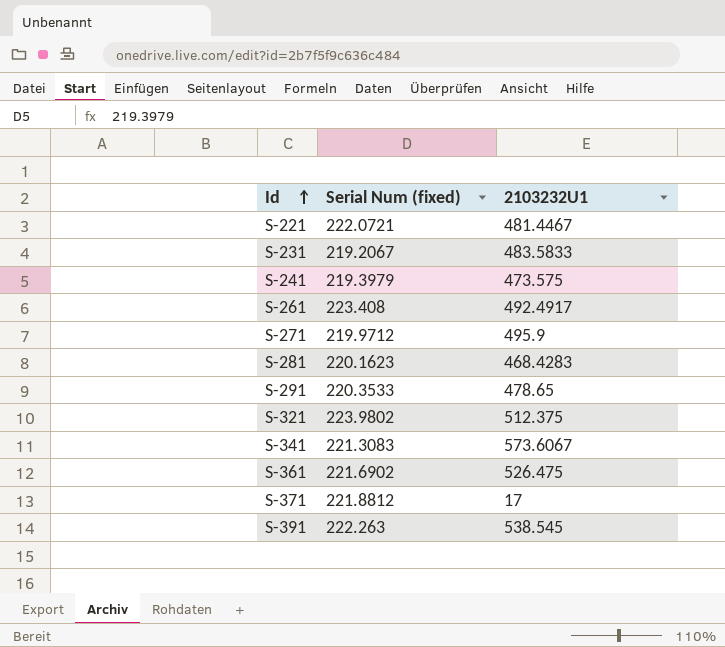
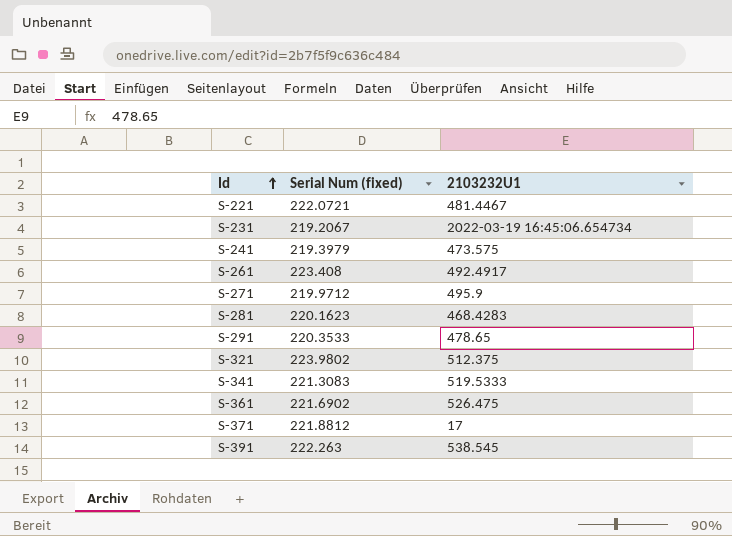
S-231 | 2103232U1: 483.5833 -> 2022-03-19 16:45:06.654734
S-341 | 2103232U1: 573.6067 -> 519.5333

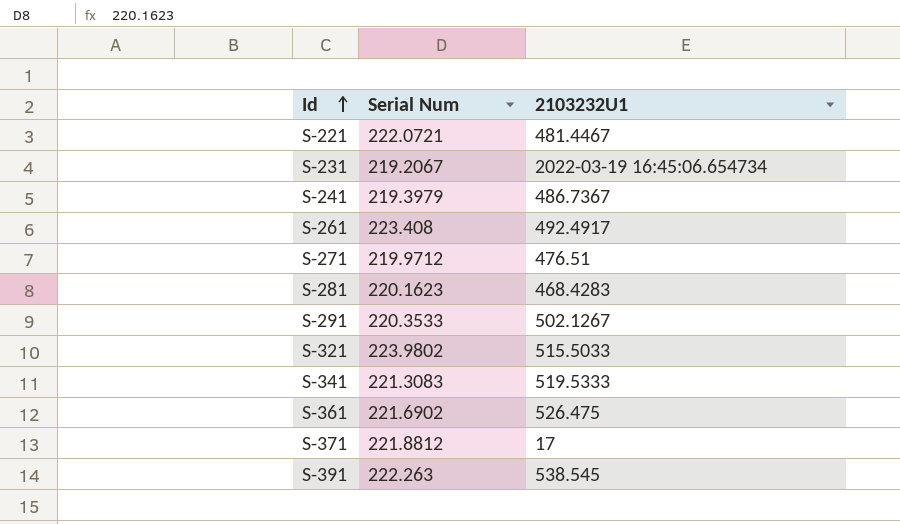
column name: Serial Num (fixed) -> Serial Num
S-241 | 2103232U1: 473.575 -> 486.7367
S-271 | 2103232U1: 495.9 -> 476.51
S-291 | 2103232U1: 478.65 -> 502.1267
S-321 | 2103232U1: 512.375 -> 515.5033

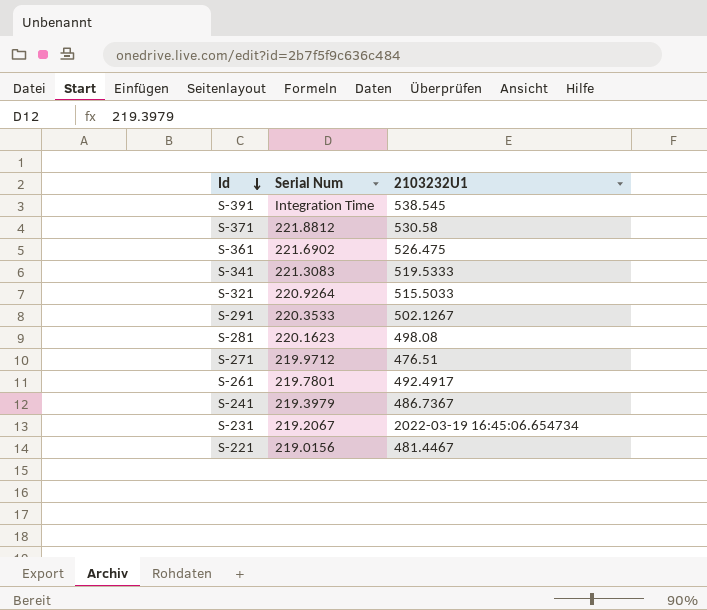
row order: Id ascending -> Id descending
S-391 | Serial Num: 222.263 -> Integration Time
S-371 | 2103232U1: 17 -> 530.58
S-321 | Serial Num: 223.9802 -> 220.9264
S-281 | 2103232U1: 468.4283 -> 498.08
S-261 | Serial Num: 223.408 -> 219.7801
S-221 | Serial Num: 222.0721 -> 219.0156

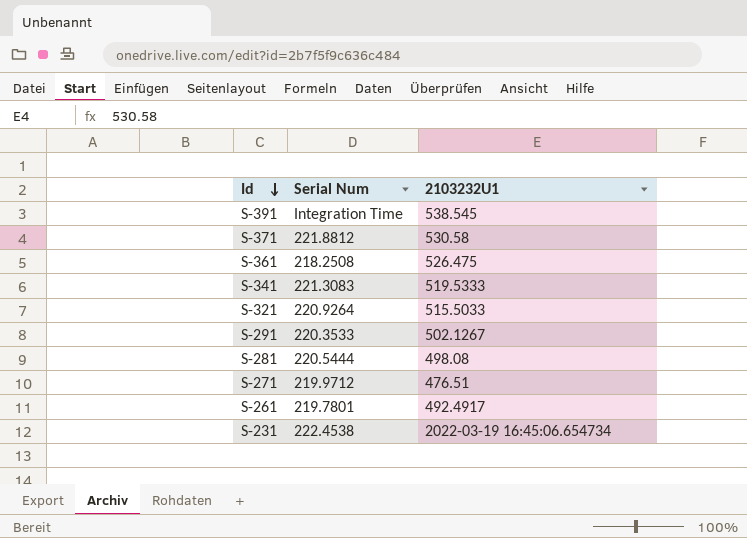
row S-241: 219.3979 | 486.7367 -> none
row S-221: 219.0156 | 481.4467 -> none
S-361 | Serial Num: 221.6902 -> 218.2508
S-281 | Serial Num: 220.1623 -> 220.5444
S-231 | Serial Num: 219.2067 -> 222.4538

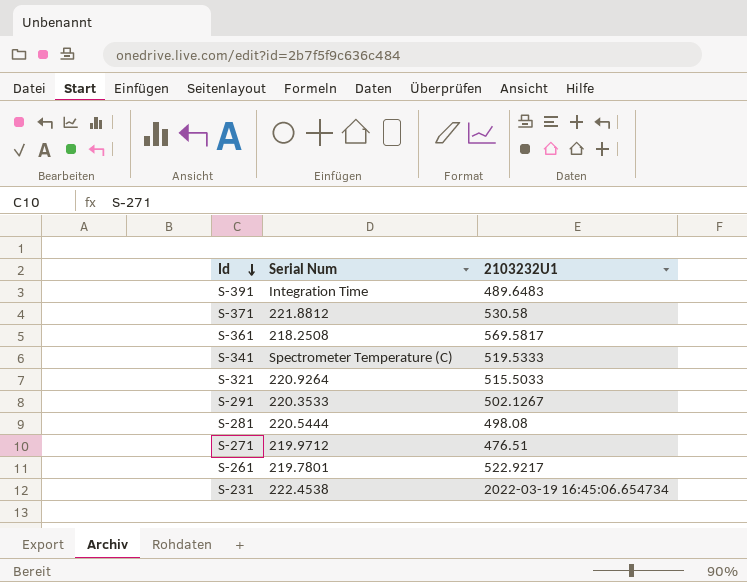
S-391 | 2103232U1: 538.545 -> 489.6483
S-361 | 2103232U1: 526.475 -> 569.5817
S-341 | Serial Num: 221.3083 -> Spectrometer Temperature (C)
S-261 | 2103232U1: 492.4917 -> 522.9217

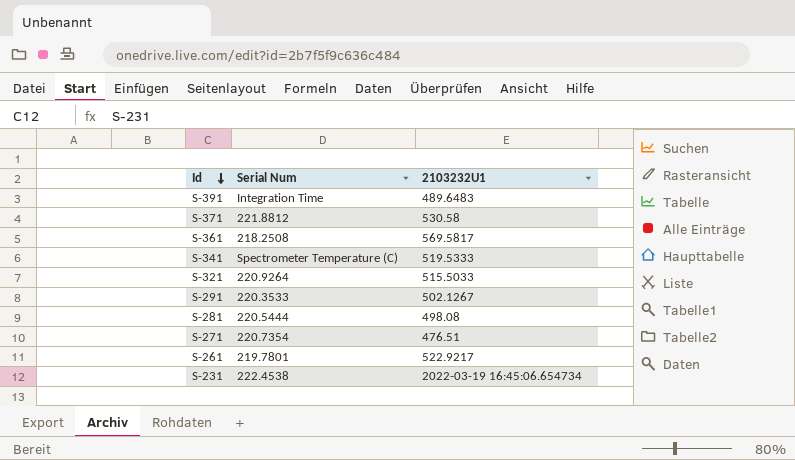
S-271 | Serial Num: 219.9712 -> 220.7354

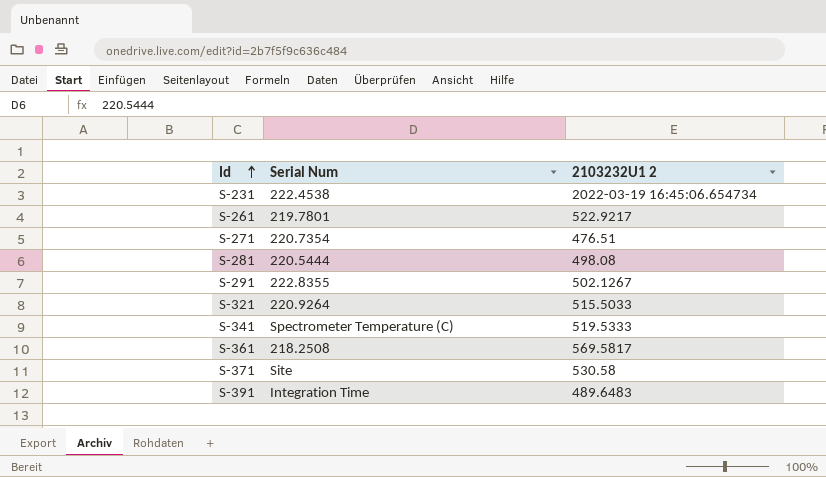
row order: Id descending -> Id ascending
column name: 2103232U1 -> 2103232U1 2
S-291 | Serial Num: 220.3533 -> 222.8355
S-371 | Serial Num: 221.8812 -> Site

